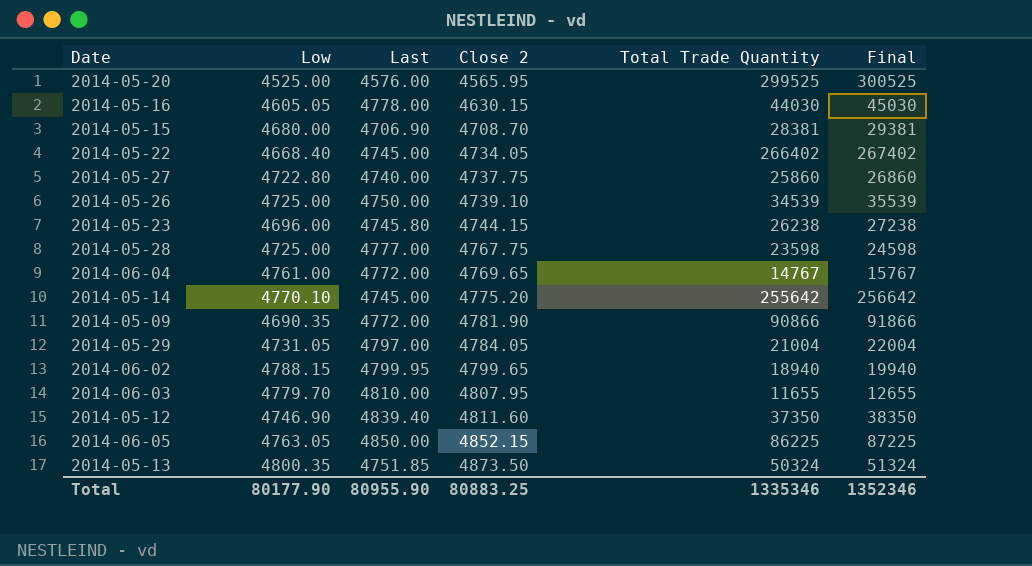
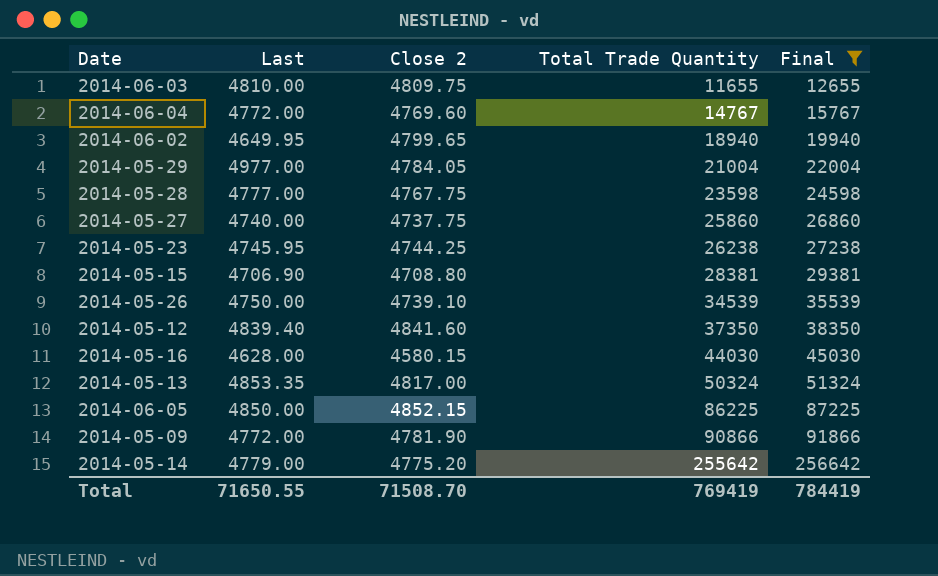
filter: none -> Final <= 256642
row order: Close 2 ascending -> Total Trade Quantity ascending
column Low | position: 2 -> none
2014-06-03 | Close 2: 4807.95 -> 4809.75
2014-06-04 | Close 2: 4769.65 -> 4769.60
2014-06-02 | Last: 4799.95 -> 4649.95
2014-05-29 | Last: 4797.00 -> 4977.00
2014-05-23 | Last: 4745.80 -> 4745.95
2014-05-23 | Close 2: 4744.15 -> 4744.25
2014-05-15 | Close 2: 4708.70 -> 4708.80
2014-05-12 | Close 2: 4811.60 -> 4841.60
2014-05-16 | Last: 4778.00 -> 4628.00
2014-05-16 | Close 2: 4630.15 -> 4580.15
2014-05-13 | Last: 4751.85 -> 4853.35
2014-05-13 | Close 2: 4873.50 -> 4817.00
2014-05-14 | Last: 4745.00 -> 4779.00
Total | Last: 80955.90 -> 71650.55
Total | Close 2: 80883.25 -> 71508.70
Total | Total Trade Quantity: 1335346 -> 769419
Total | Final: 1352346 -> 784419

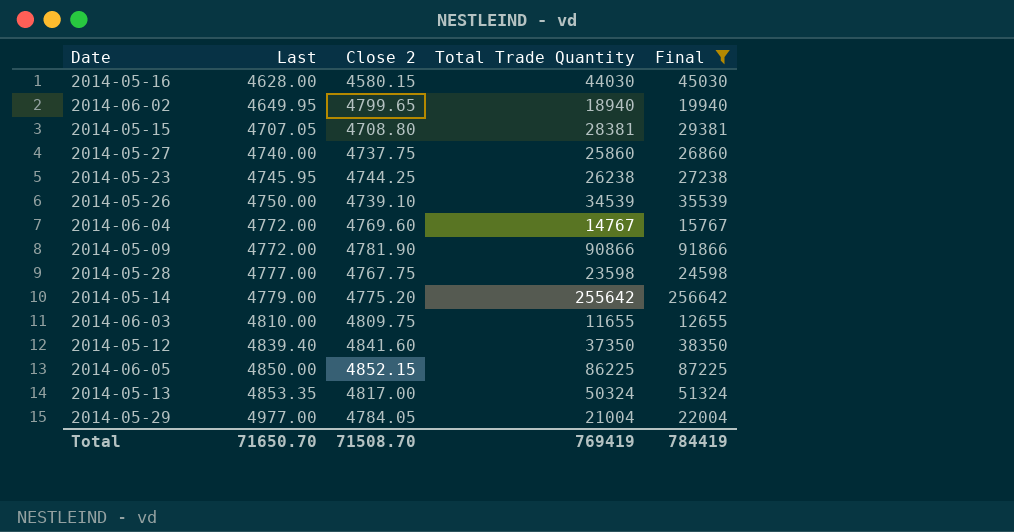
row order: Total Trade Quantity ascending -> Last ascending
2014-05-15 | Last: 4706.90 -> 4707.05
Total | Last: 71650.55 -> 71650.70

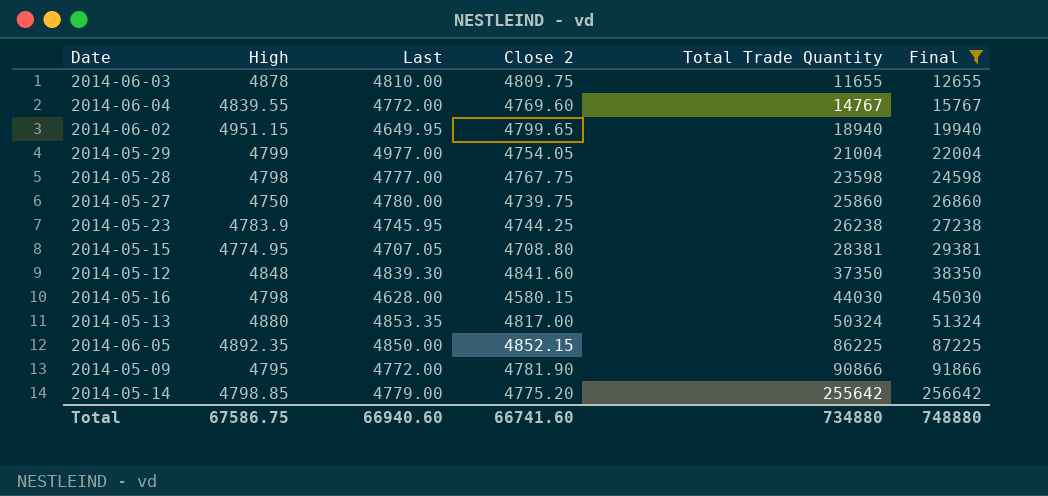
row order: Last ascending -> Total Trade Quantity ascending
column High | position: none -> 2
row 2014-05-26: 4750.00 | 4739.10 | 34539 | 35539 -> none
2014-05-29 | Close 2: 4784.05 -> 4754.05
2014-05-27 | Last: 4740.00 -> 4780.00
2014-05-27 | Close 2: 4737.75 -> 4739.75
2014-05-12 | Last: 4839.40 -> 4839.30
Total | Last: 71650.70 -> 66940.60
Total | Close 2: 71508.70 -> 66741.60
Total | Total Trade Quantity: 769419 -> 734880
Total | Final: 784419 -> 748880

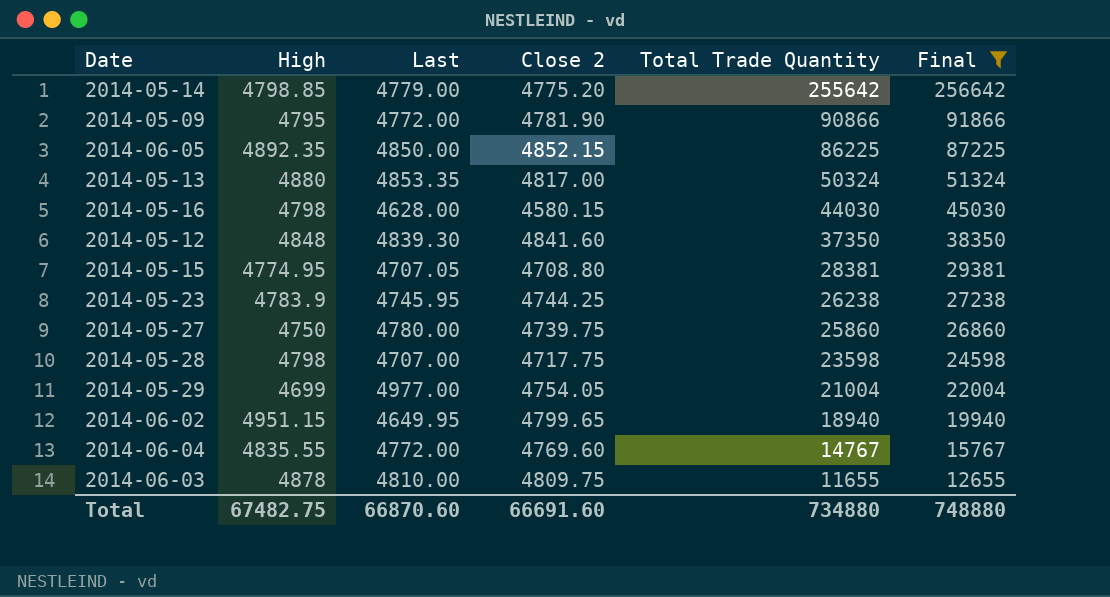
row order: Total Trade Quantity ascending -> Total Trade Quantity descending
2014-05-28 | Last: 4777.00 -> 4707.00
2014-05-28 | Close 2: 4767.75 -> 4717.75
2014-05-29 | High: 4799 -> 4699
2014-06-04 | High: 4839.55 -> 4835.55
Total | High: 67586.75 -> 67482.75
Total | Last: 66940.60 -> 66870.60
Total | Close 2: 66741.60 -> 66691.60

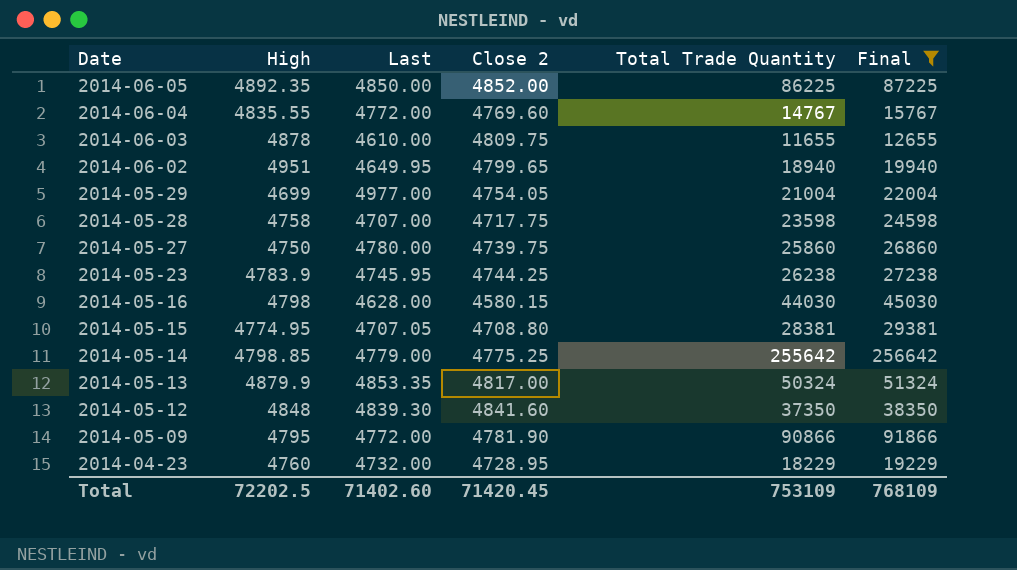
row order: Total Trade Quantity descending -> Date descending
2014-06-05 | Close 2: 4852.15 -> 4852.00
2014-06-03 | Last: 4810.00 -> 4610.00
2014-06-02 | High: 4951.15 -> 4951
2014-05-28 | High: 4798 -> 4758
2014-05-14 | Close 2: 4775.20 -> 4775.25
2014-05-13 | High: 4880 -> 4879.9
row 2014-04-23: none -> 4760 | 4732.00 | 4728.95 | 18229 | 19229
Total | High: 67482.75 -> 72202.5
Total | Last: 66870.60 -> 71402.60
Total | Close 2: 66691.60 -> 71420.45
Total | Total Trade Quantity: 734880 -> 753109
Total | Final: 748880 -> 768109

